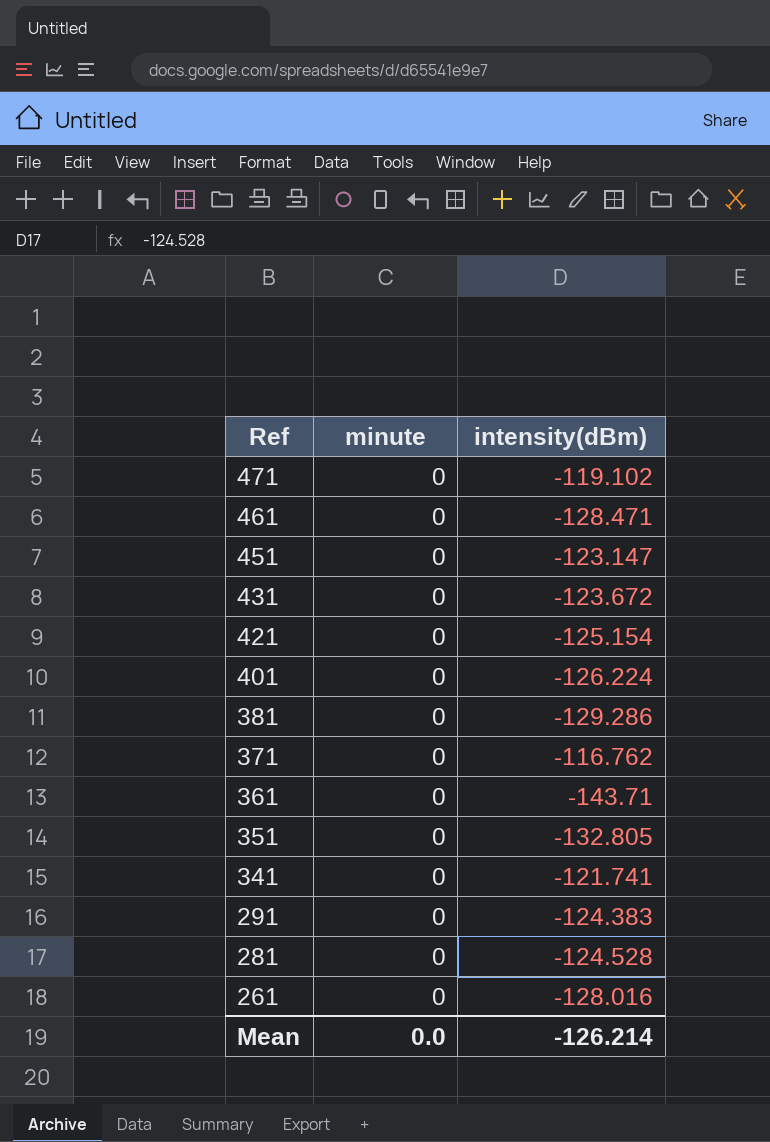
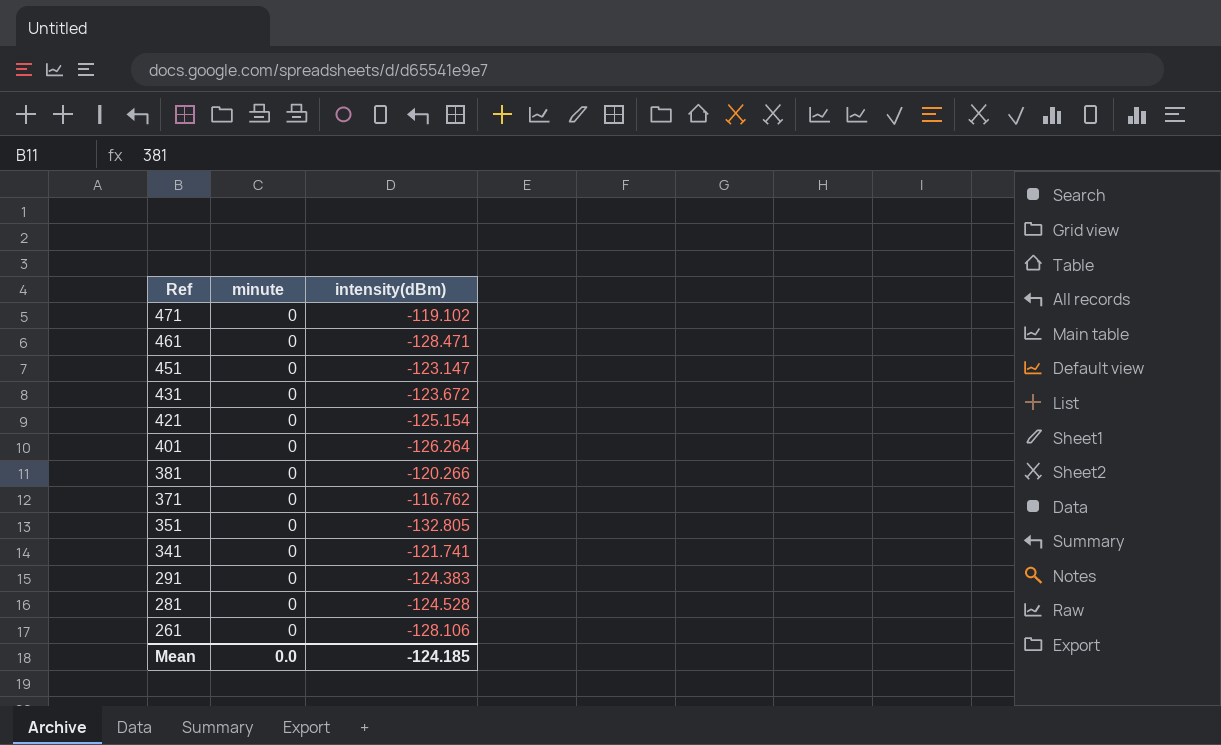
row 361: 0 | -143.71 -> none
401 | intensity(dBm): -126.224 -> -126.264
381 | intensity(dBm): -129.286 -> -120.266
261 | intensity(dBm): -128.016 -> -128.106
Mean | intensity(dBm): -126.214 -> -124.185

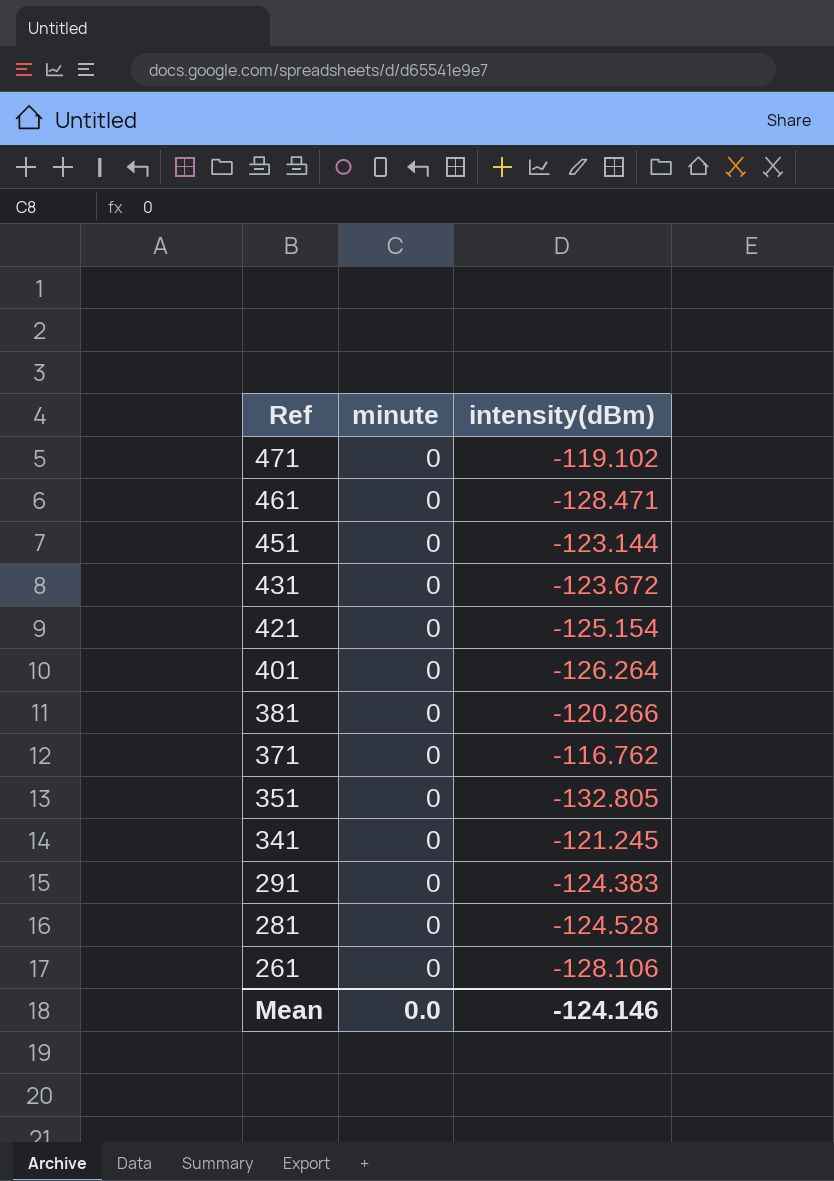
451 | intensity(dBm): -123.147 -> -123.144
341 | intensity(dBm): -121.741 -> -121.245
Mean | intensity(dBm): -124.185 -> -124.146

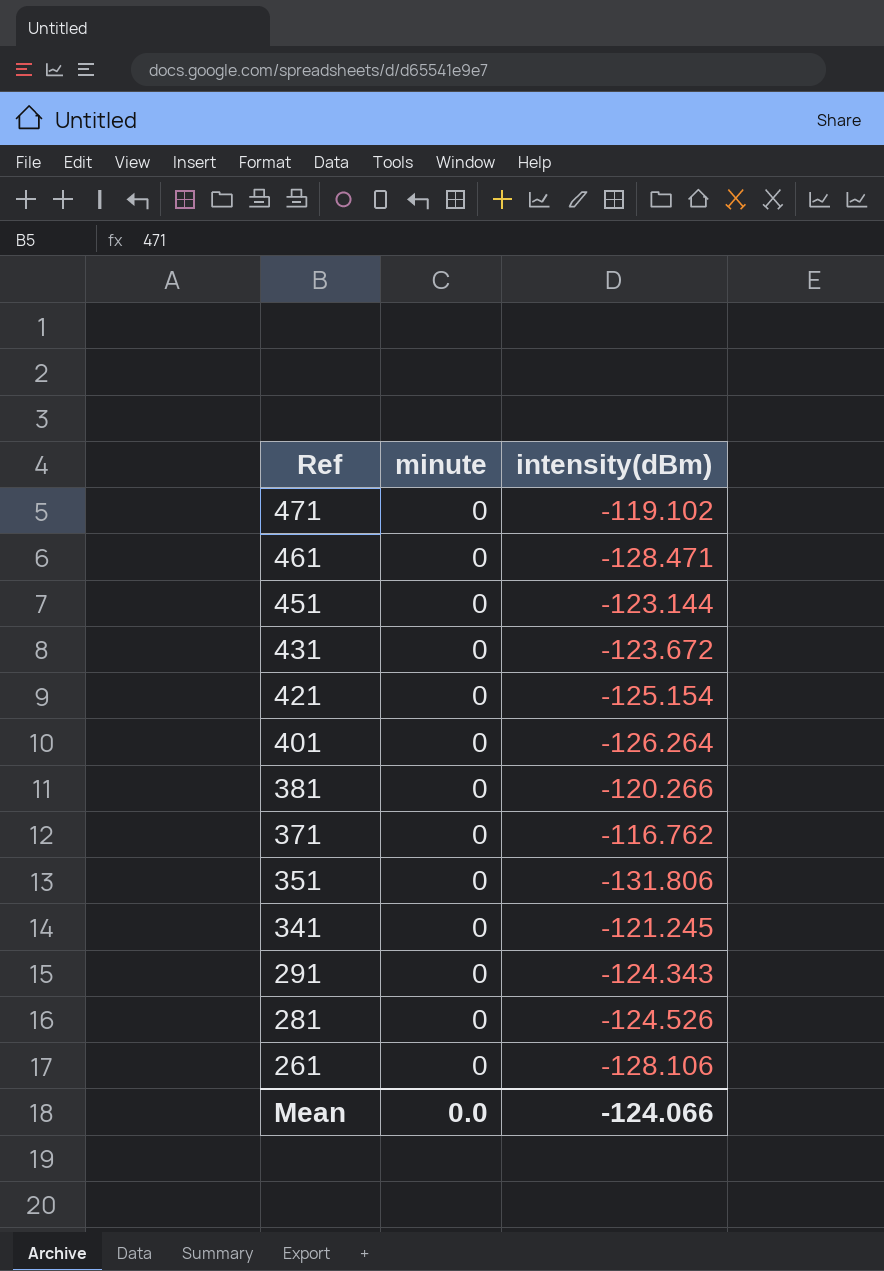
351 | intensity(dBm): -132.805 -> -131.806
291 | intensity(dBm): -124.383 -> -124.343
281 | intensity(dBm): -124.528 -> -124.526
Mean | intensity(dBm): -124.146 -> -124.066

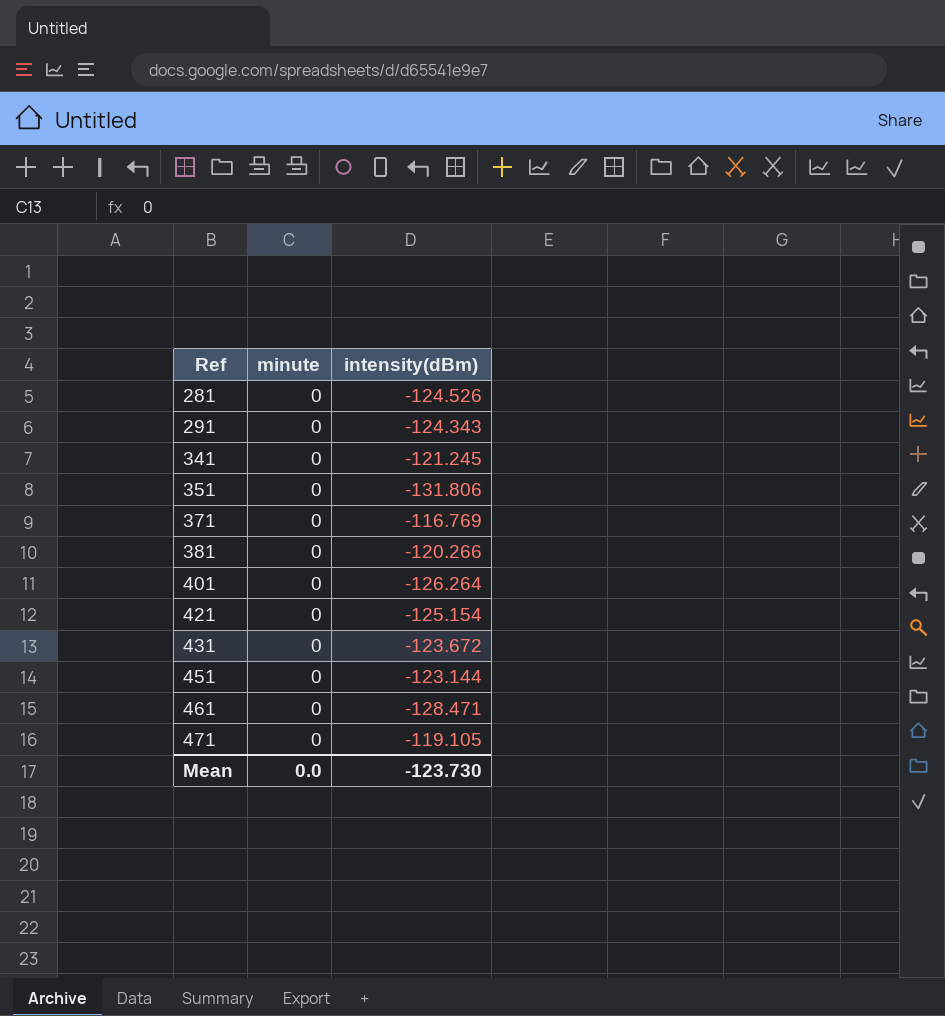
row order: Ref descending -> Ref ascending
row 261: 0 | -128.106 -> none
371 | intensity(dBm): -116.762 -> -116.769
471 | intensity(dBm): -119.102 -> -119.105
Mean | intensity(dBm): -124.066 -> -123.730

